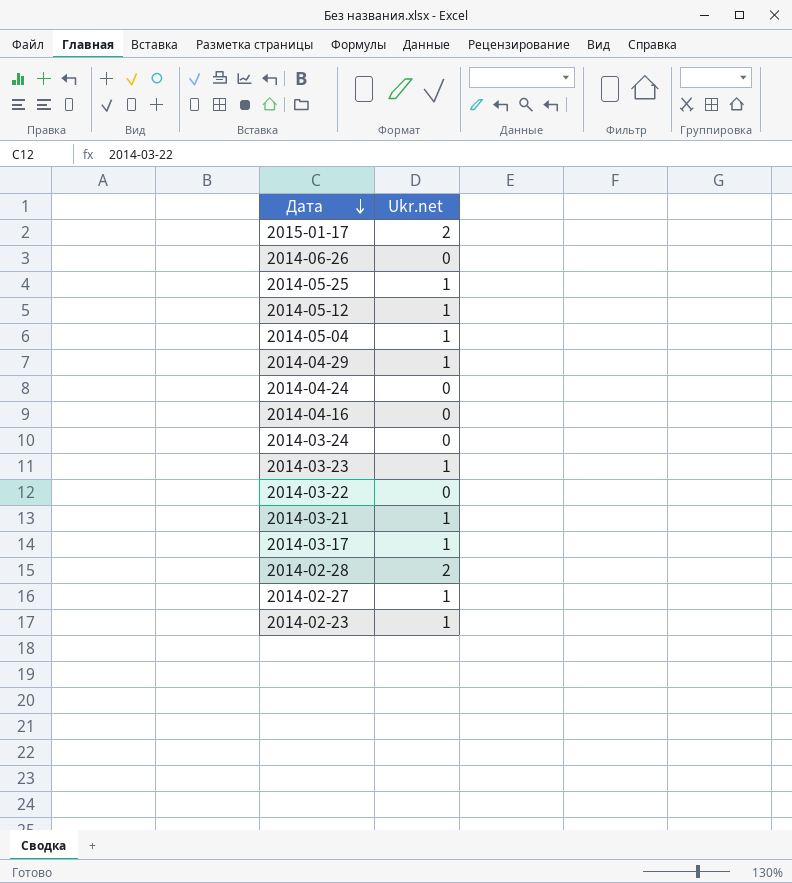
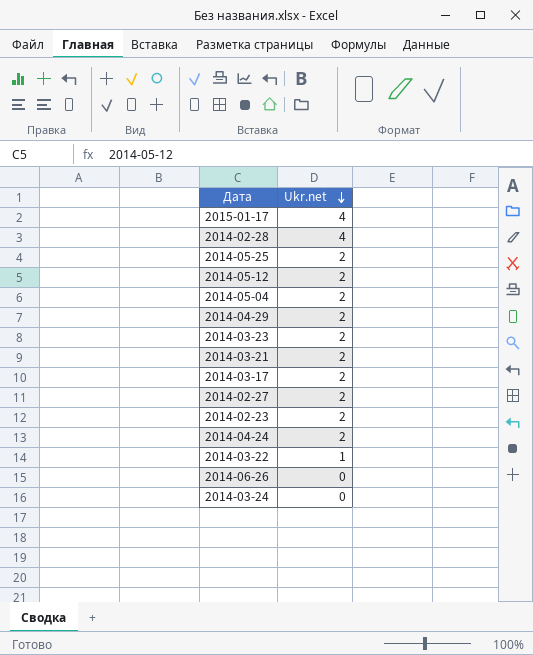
row order: Дата descending -> Ukr.net descending
row 2014-04-16: 0 -> none
2015-01-17 | Ukr.net: 2 -> 4
2014-02-28 | Ukr.net: 2 -> 4
2014-05-25 | Ukr.net: 1 -> 2
2014-05-12 | Ukr.net: 1 -> 2
2014-05-04 | Ukr.net: 1 -> 2
2014-04-29 | Ukr.net: 1 -> 2
2014-03-23 | Ukr.net: 1 -> 2
2014-03-21 | Ukr.net: 1 -> 2
2014-03-17 | Ukr.net: 1 -> 2
2014-02-27 | Ukr.net: 1 -> 2
2014-02-23 | Ukr.net: 1 -> 2
2014-04-24 | Ukr.net: 0 -> 2
2014-03-22 | Ukr.net: 0 -> 1

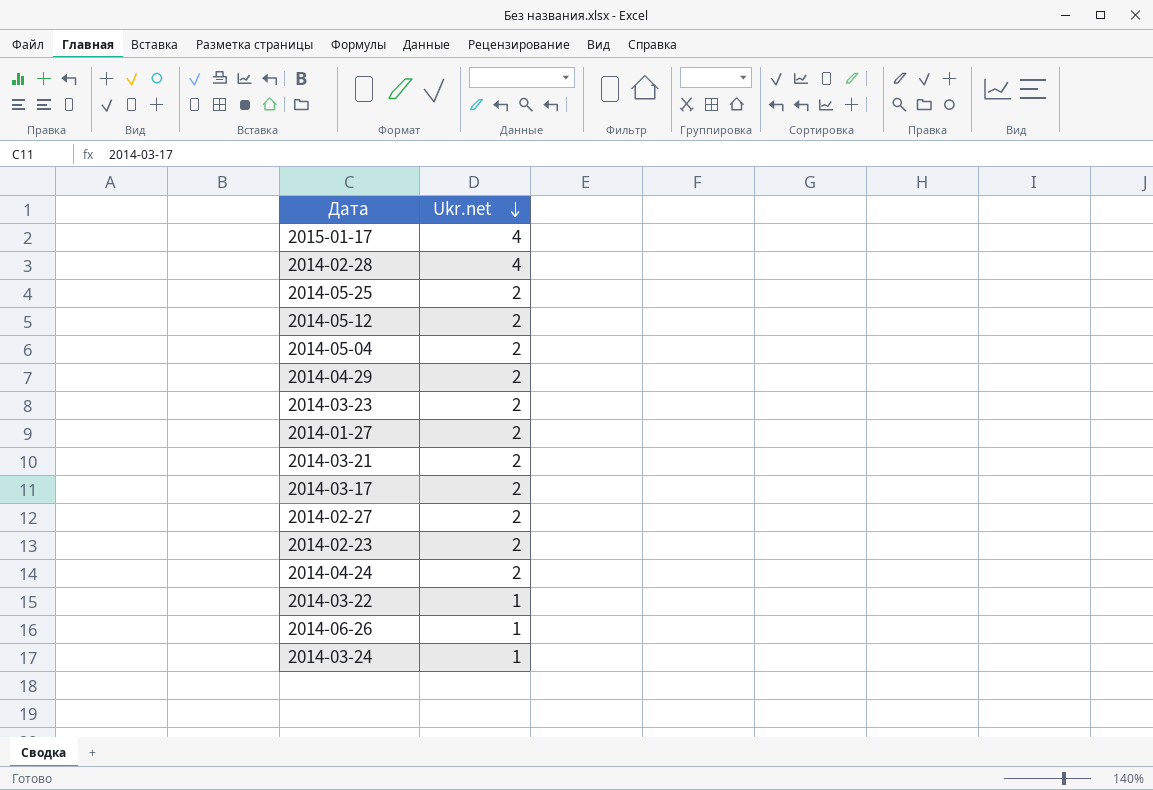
row 2014-01-27: none -> 2
2014-06-26 | Ukr.net: 0 -> 1
2014-03-24 | Ukr.net: 0 -> 1

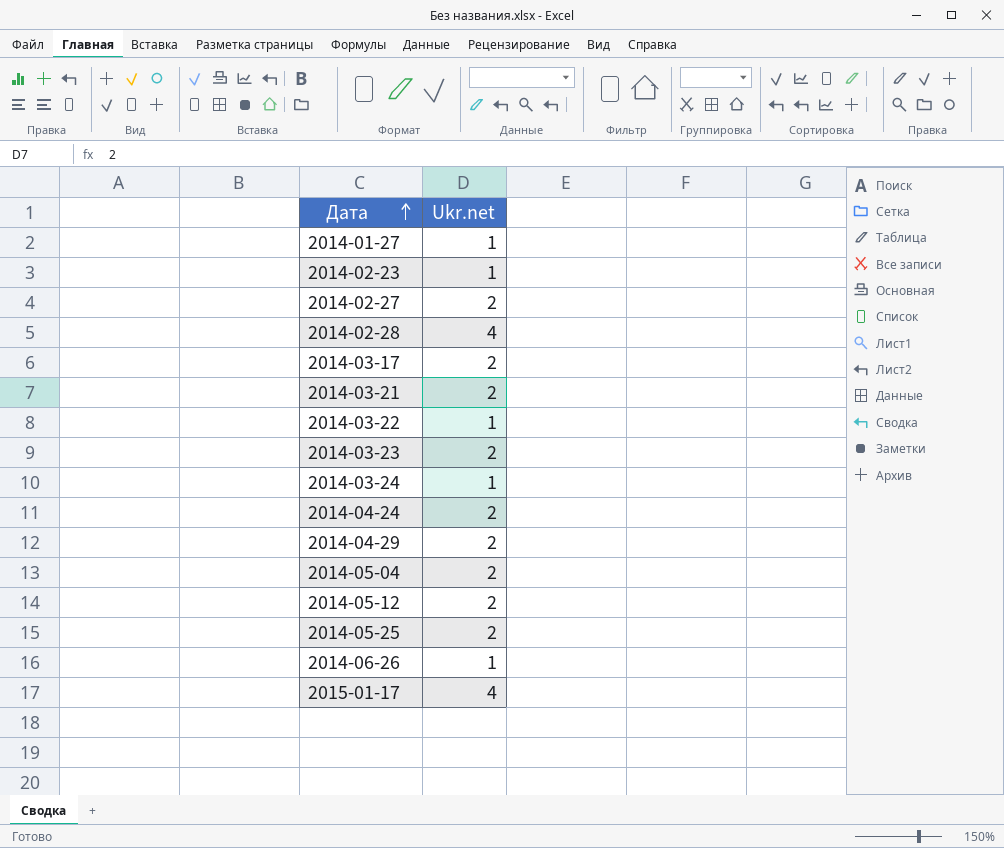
row order: Ukr.net descending -> Дата ascending
2014-01-27 | Ukr.net: 2 -> 1
2014-02-23 | Ukr.net: 2 -> 1

